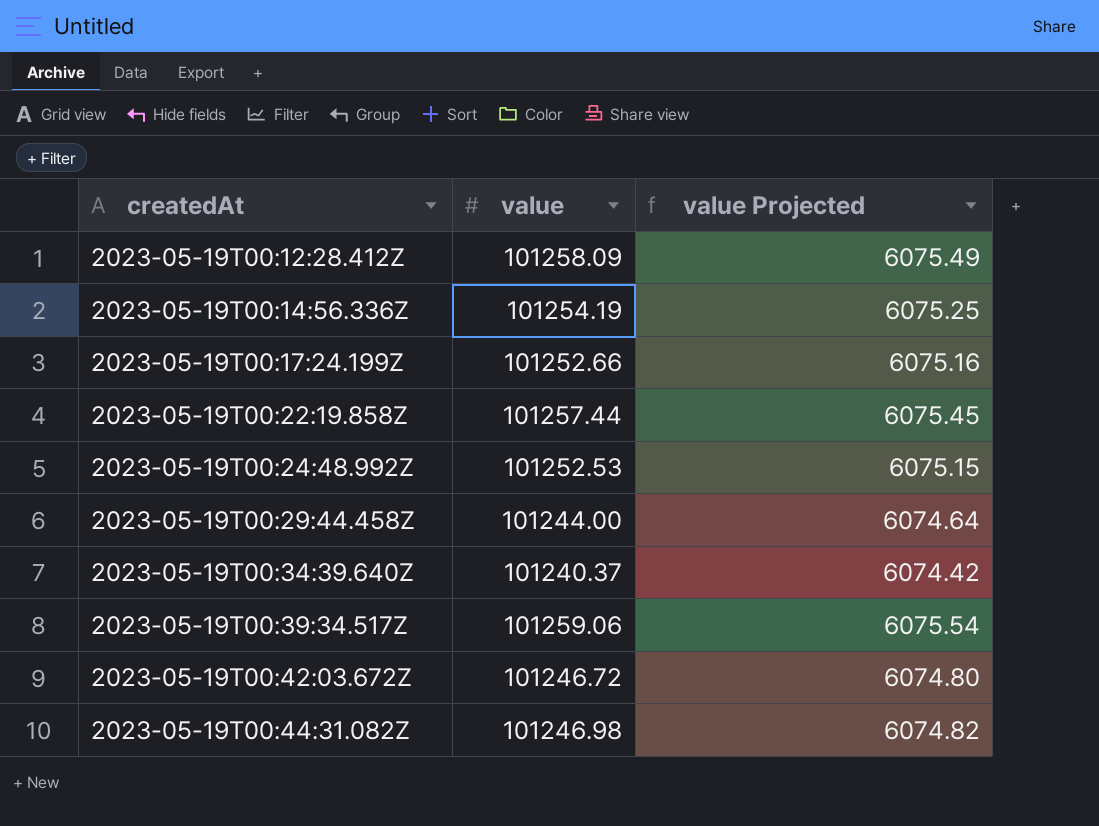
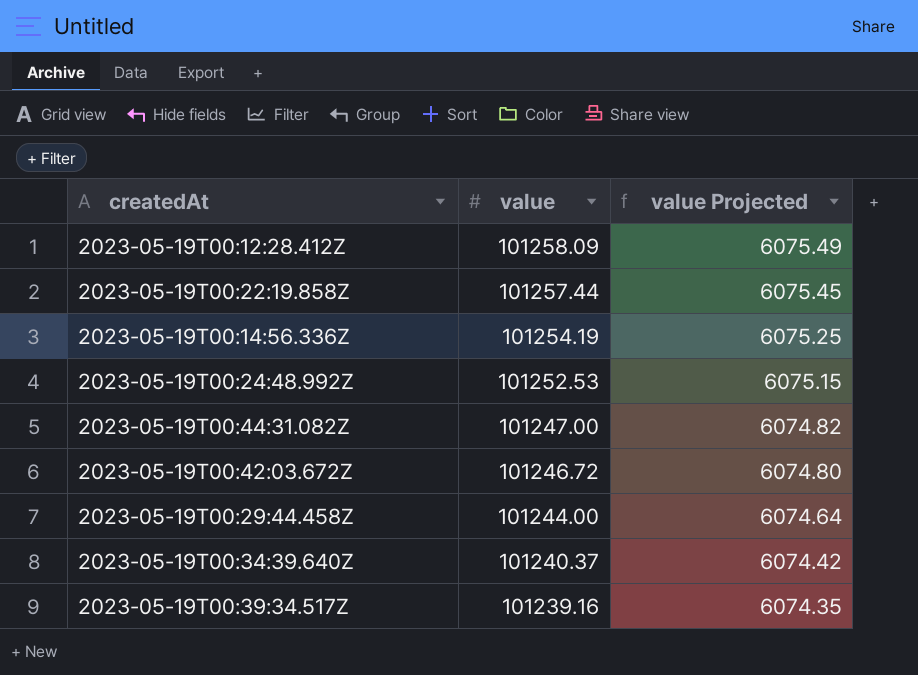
row order: createdAt ascending -> value descending
row 2023-05-19T00:17:24.199Z: 101252.66 | 6075.16 -> none
2023-05-19T00:44:31.082Z | value: 101246.98 -> 101247.00
2023-05-19T00:39:34.517Z | value: 101259.06 -> 101239.16
2023-05-19T00:39:34.517Z | value Projected: 6075.54 -> 6074.35

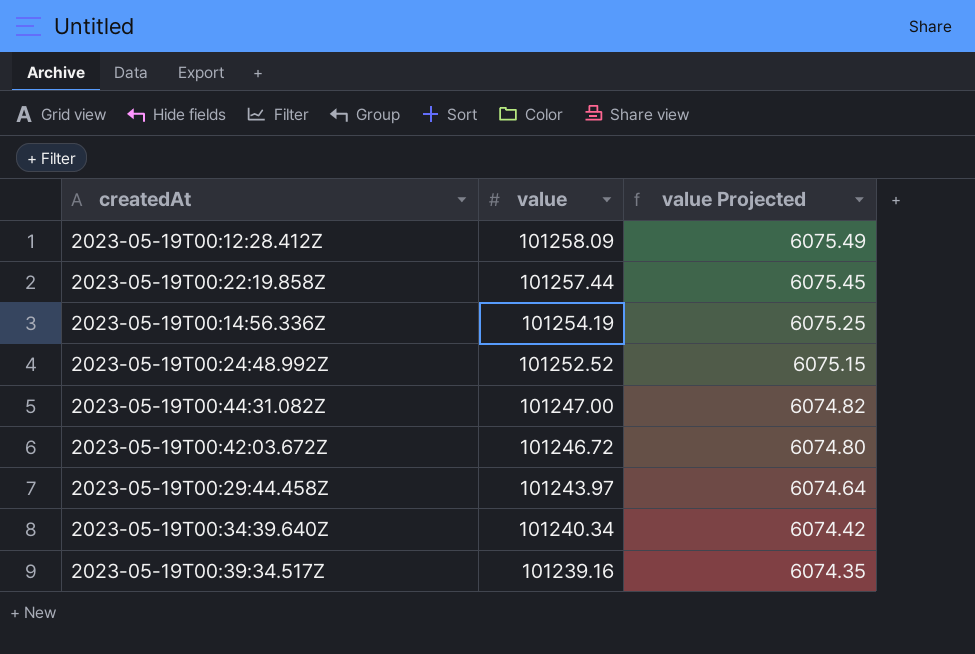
2023-05-19T00:24:48.992Z | value: 101252.53 -> 101252.52
2023-05-19T00:29:44.458Z | value: 101244.00 -> 101243.97
2023-05-19T00:34:39.640Z | value: 101240.37 -> 101240.34

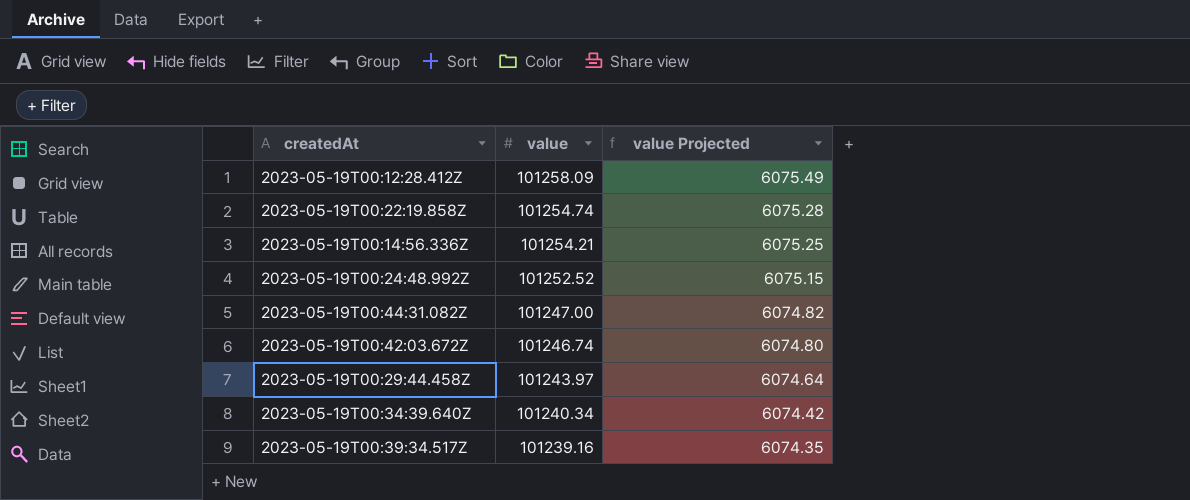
2023-05-19T00:22:19.858Z | value: 101257.44 -> 101254.74
2023-05-19T00:22:19.858Z | value Projected: 6075.45 -> 6075.28
2023-05-19T00:14:56.336Z | value: 101254.19 -> 101254.21
2023-05-19T00:42:03.672Z | value: 101246.72 -> 101246.74

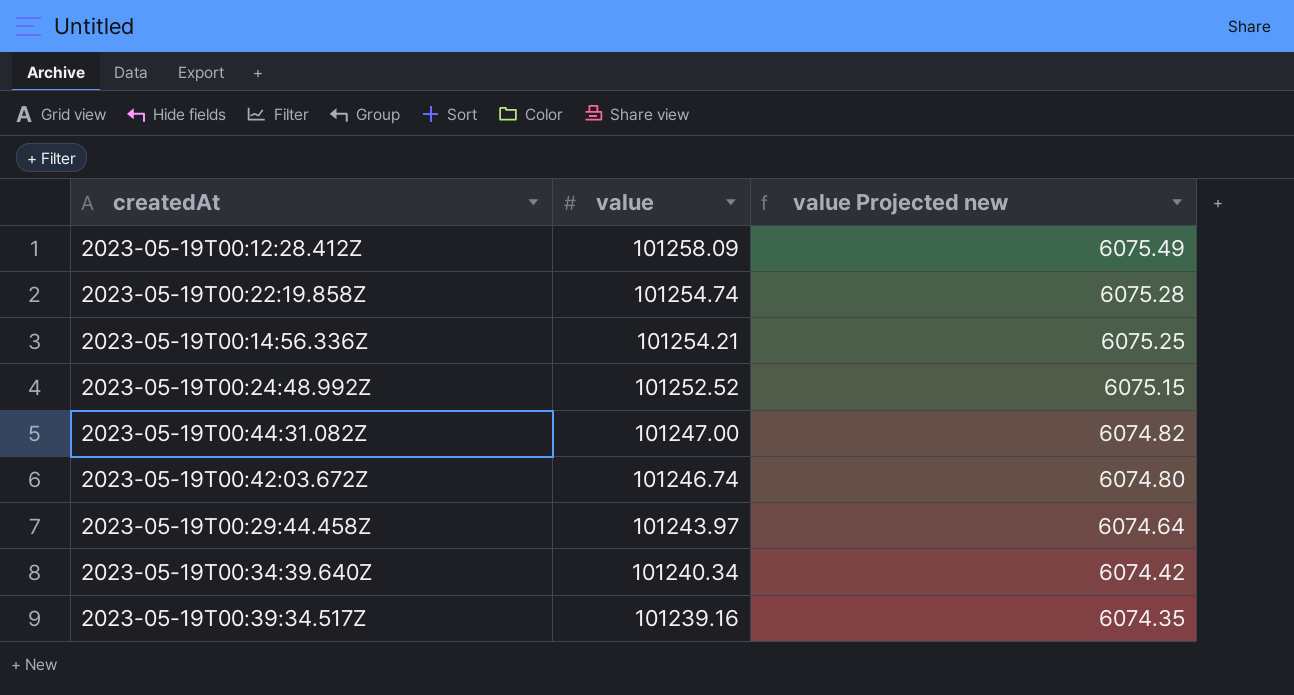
column name: value Projected -> value Projected new

